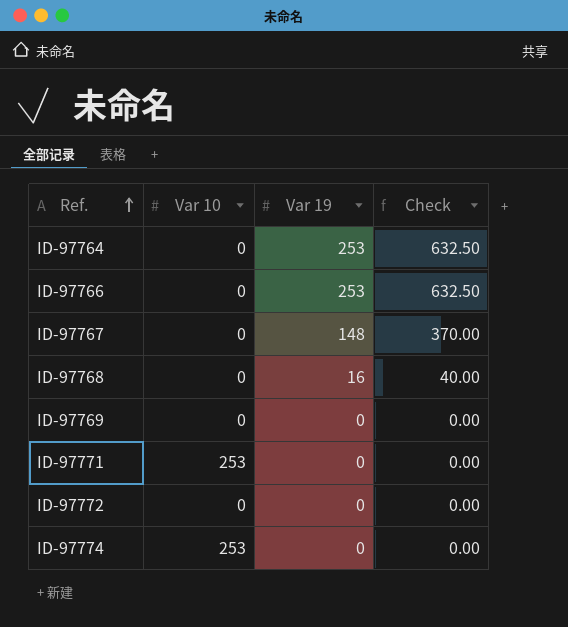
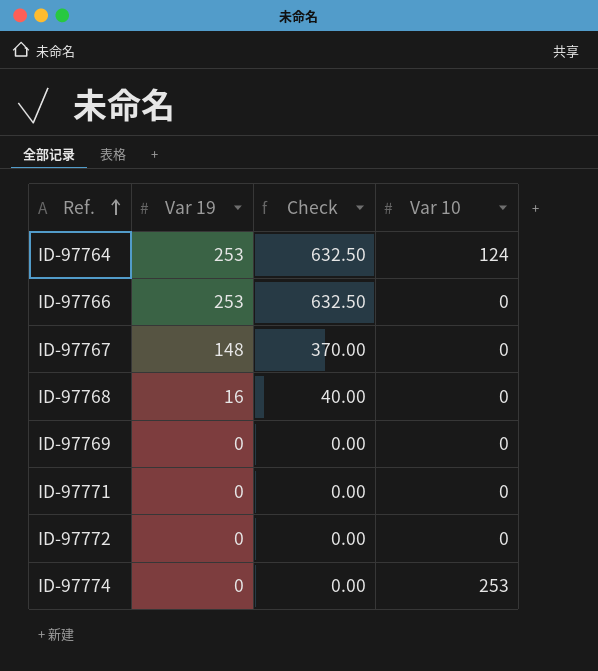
column Var 10 | position: 2 -> 4
ID-97764 | Var 10: 0 -> 124
ID-97771 | Var 10: 253 -> 0

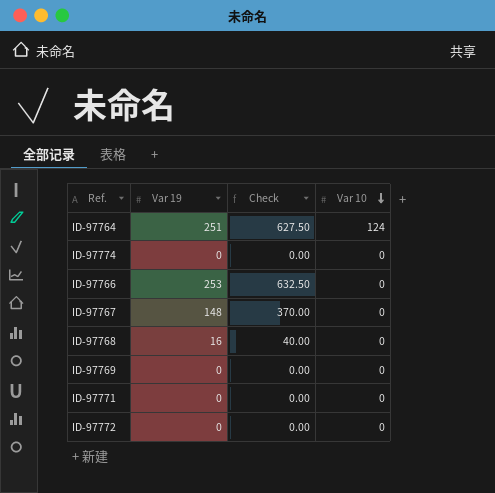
row order: Ref. ascending -> Var 10 descending
ID-97764 | Var 19: 253 -> 251
ID-97764 | Check: 632.50 -> 627.50
ID-97774 | Var 10: 253 -> 0

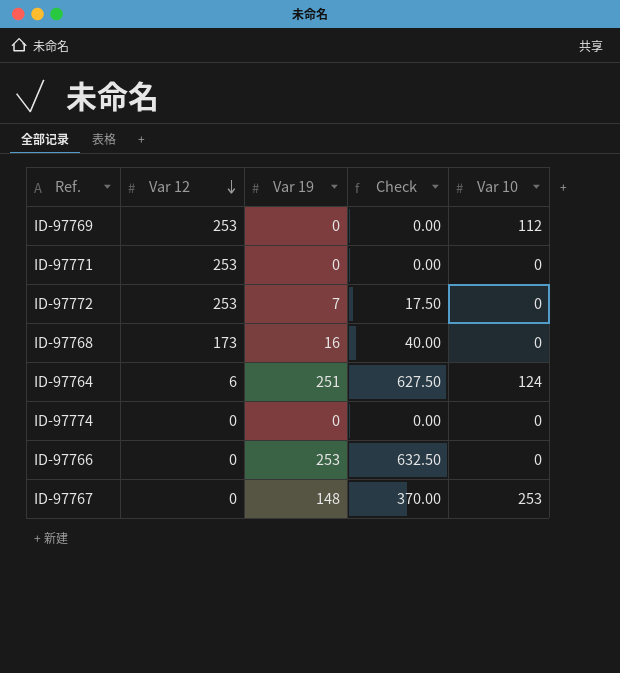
row order: Var 10 descending -> Var 12 descending
column Var 12 | position: none -> 2
ID-97769 | Var 10: 0 -> 112
ID-97772 | Var 19: 0 -> 7
ID-97772 | Check: 0.00 -> 17.50
ID-97767 | Var 10: 0 -> 253

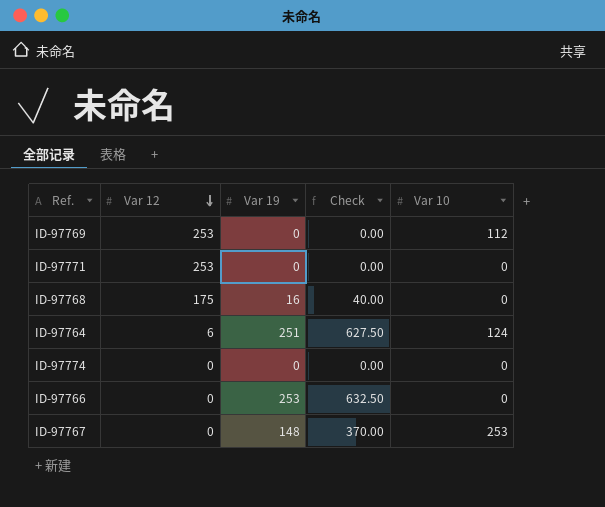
row ID-97772: 253 | 7 | 17.50 | 0 -> none
ID-97768 | Var 12: 173 -> 175

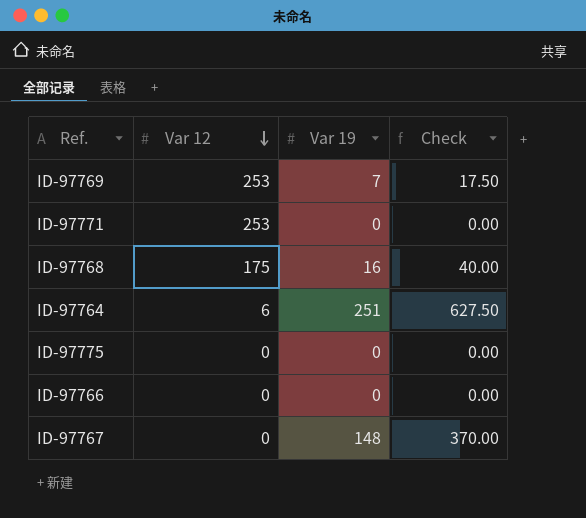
column Var 10 | position: 5 -> none
row ID-97774: 0 | 0 | 0.00 | 0 -> none
ID-97769 | Var 19: 0 -> 7
ID-97769 | Check: 0.00 -> 17.50
row ID-97775: none -> 0 | 0 | 0.00
ID-97766 | Var 19: 253 -> 0
ID-97766 | Check: 632.50 -> 0.00

